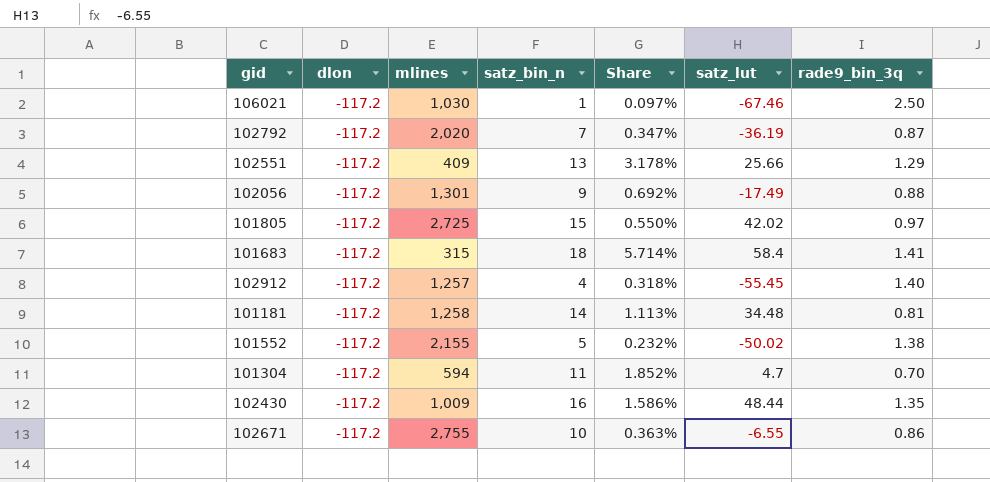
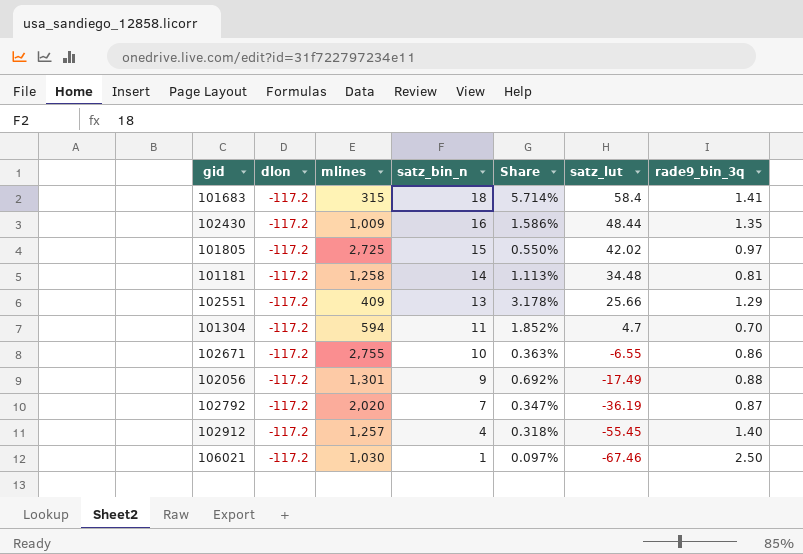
row order: none -> satz_bin_n descending
row 101552: -117.2 | 2,155 | 5 | 0.232% | -50.02 | 1.38 -> none

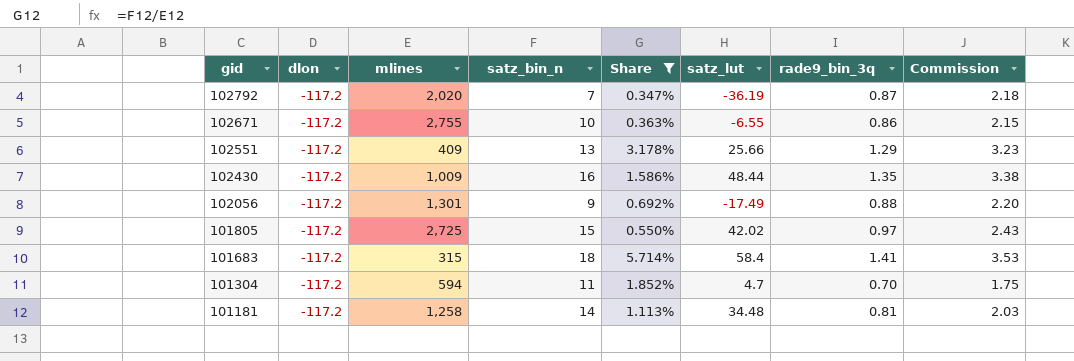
filter: none -> Share >= 0.347%
row order: satz_bin_n descending -> gid descending
column Commission | formula: none -> [rade9_bin_3q] * 2.5

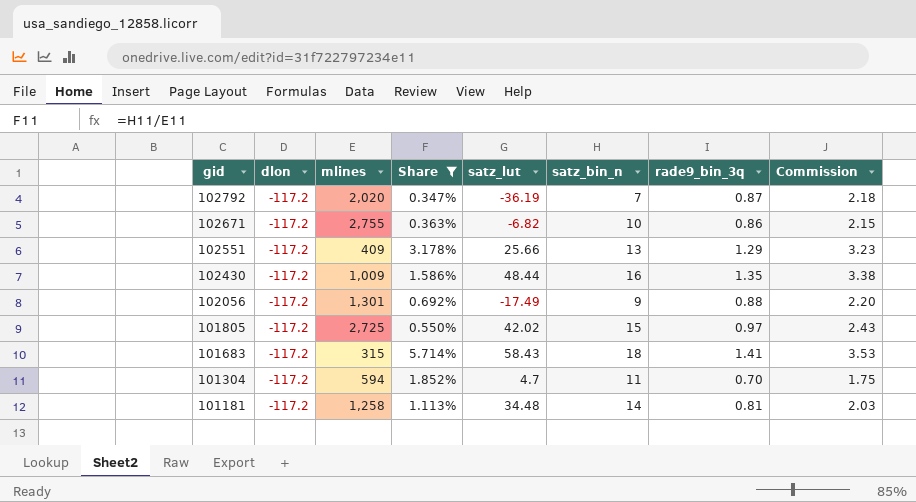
column satz_bin_n | position: 4 -> 6
102671 | satz_lut: -6.55 -> -6.82
101683 | satz_lut: 58.4 -> 58.43

